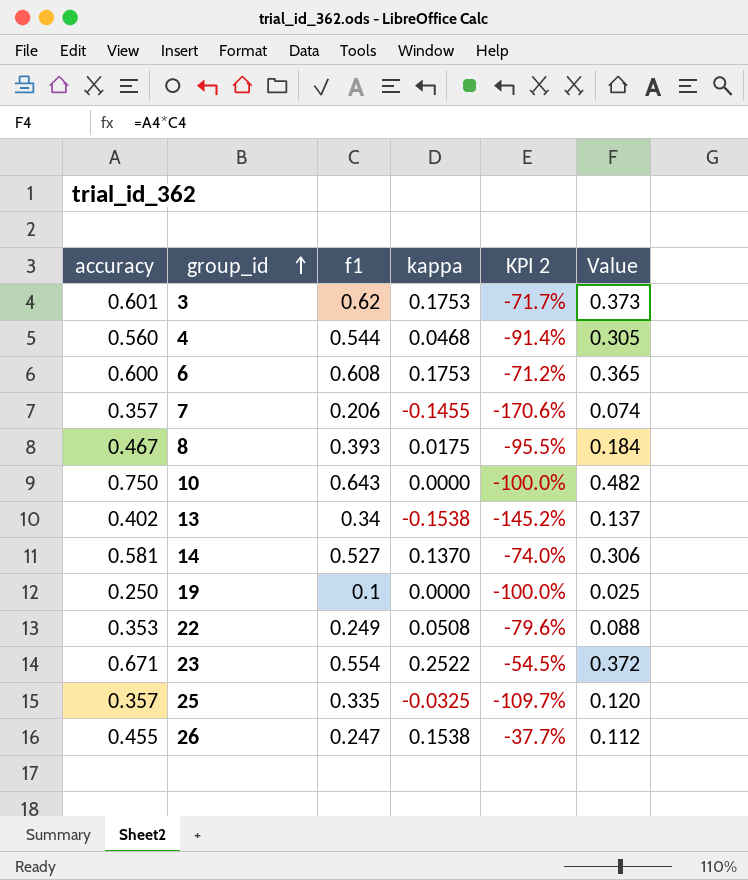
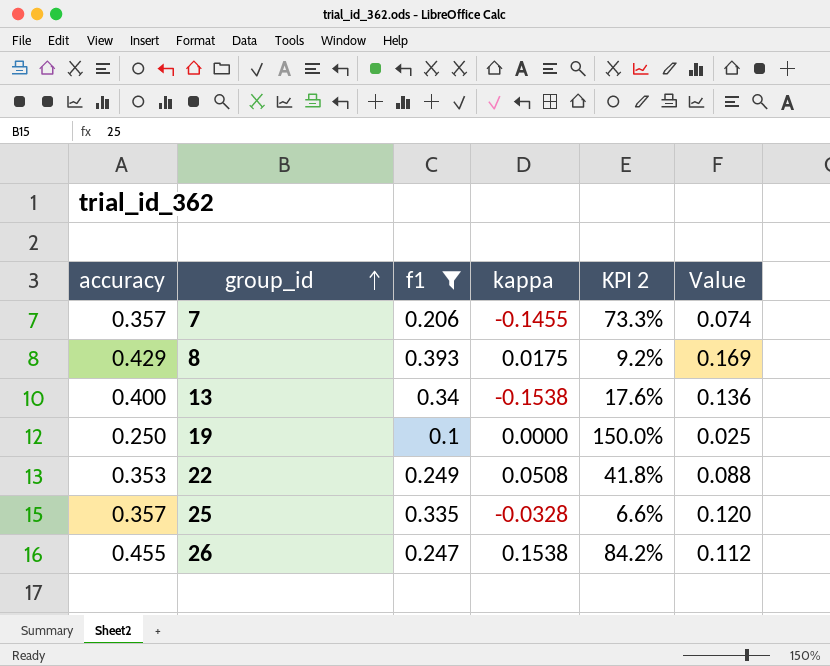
filter: none -> f1 <= 0.393
column KPI 2 | formula: ([kappa] - [f1]) / [f1] -> ([accuracy] - [f1]) / [f1]
8 | accuracy: 0.467 -> 0.429
8 | Value: 0.184 -> 0.169
13 | accuracy: 0.402 -> 0.400
13 | Value: 0.137 -> 0.136
25 | kappa: -0.0325 -> -0.0328

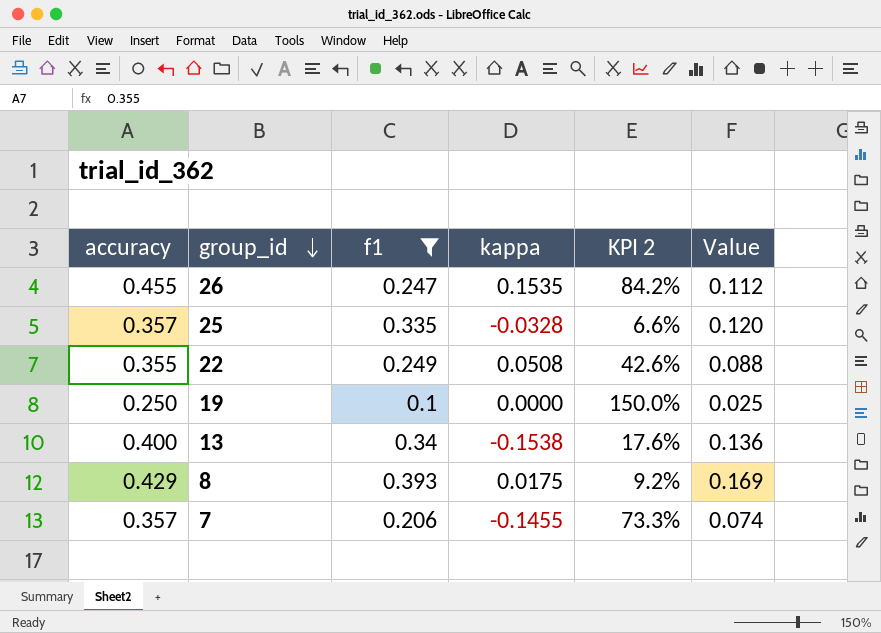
row order: group_id ascending -> group_id descending
26 | kappa: 0.1538 -> 0.1535
22 | accuracy: 0.353 -> 0.355
22 | KPI 2: 41.8% -> 42.6%

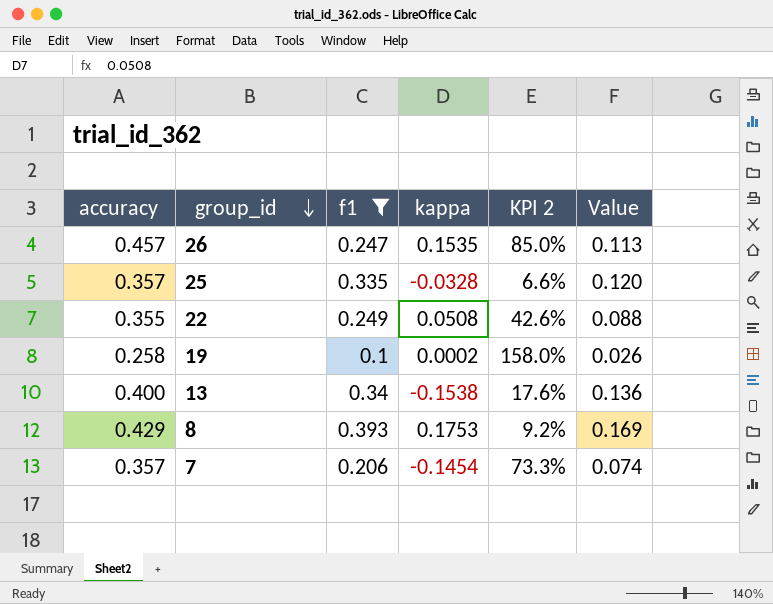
26 | accuracy: 0.455 -> 0.457
26 | KPI 2: 84.2% -> 85.0%
26 | Value: 0.112 -> 0.113
19 | accuracy: 0.250 -> 0.258
19 | kappa: 0.0000 -> 0.0002
19 | KPI 2: 150.0% -> 158.0%
19 | Value: 0.025 -> 0.026
8 | kappa: 0.0175 -> 0.1753
7 | kappa: -0.1455 -> -0.1454

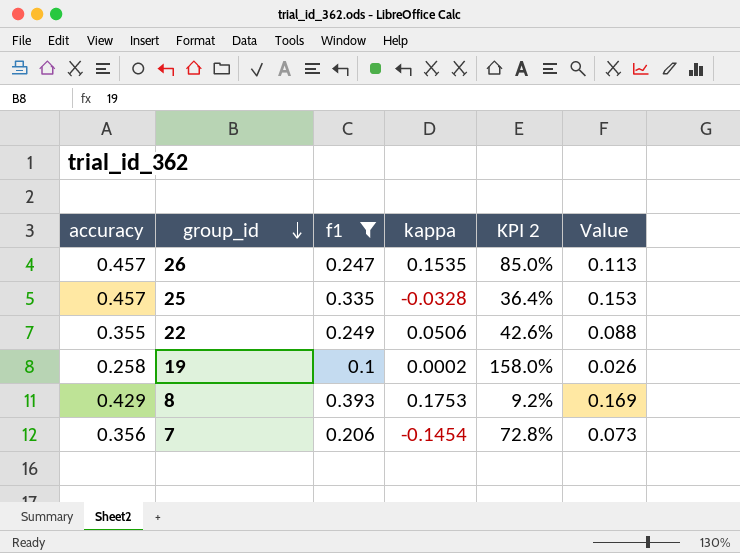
row 13: 0.400 | 0.34 | -0.1538 | 17.6% | 0.136 -> none
25 | accuracy: 0.357 -> 0.457
25 | KPI 2: 6.6% -> 36.4%
25 | Value: 0.120 -> 0.153
22 | kappa: 0.0508 -> 0.0506
7 | accuracy: 0.357 -> 0.356
7 | KPI 2: 73.3% -> 72.8%
7 | Value: 0.074 -> 0.073

